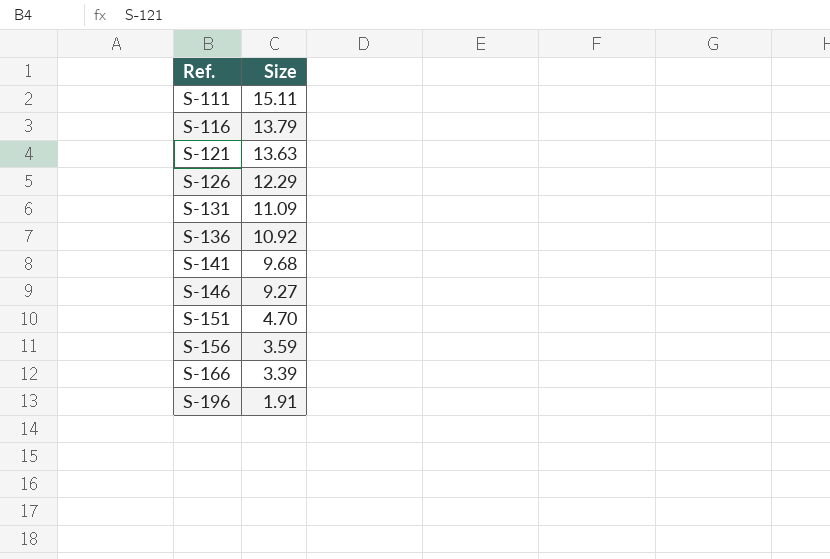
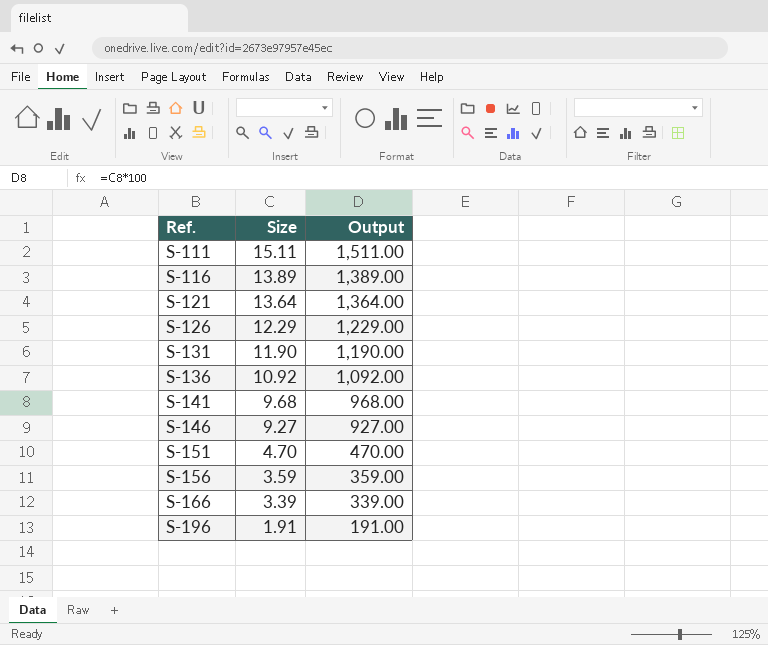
column Output | formula: none -> [Size] * 100
S-116 | Size: 13.79 -> 13.89
S-121 | Size: 13.63 -> 13.64
S-131 | Size: 11.09 -> 11.90

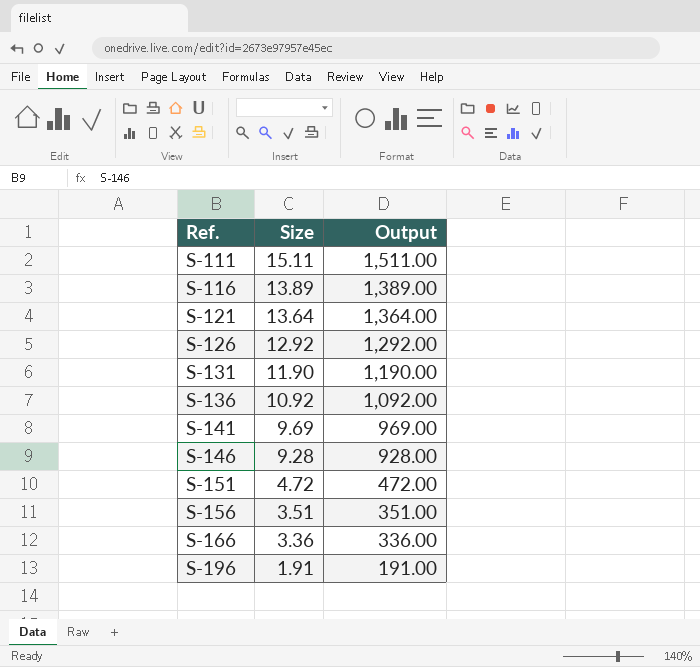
S-126 | Size: 12.29 -> 12.92
S-126 | Output: 1,229.00 -> 1,292.00
S-141 | Size: 9.68 -> 9.69
S-141 | Output: 968.00 -> 969.00
S-146 | Size: 9.27 -> 9.28
S-146 | Output: 927.00 -> 928.00
S-151 | Size: 4.70 -> 4.72
S-151 | Output: 470.00 -> 472.00
S-156 | Size: 3.59 -> 3.51
S-156 | Output: 359.00 -> 351.00
S-166 | Size: 3.39 -> 3.36
S-166 | Output: 339.00 -> 336.00

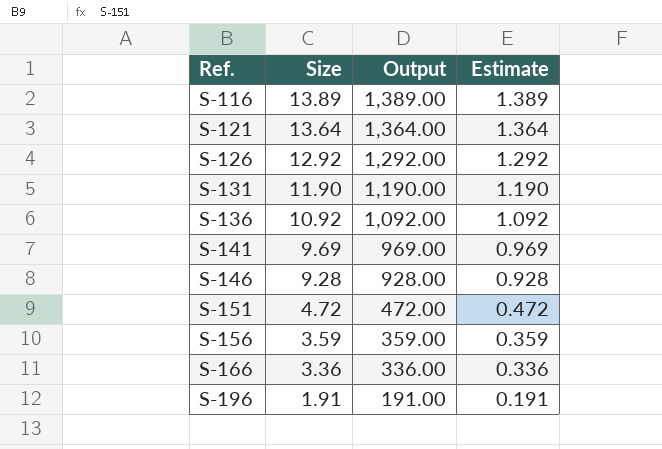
column Estimate | formula: none -> [Size] * 0.1
row S-111: 15.11 | 1,511.00 -> none
S-156 | Size: 3.51 -> 3.59
S-156 | Output: 351.00 -> 359.00

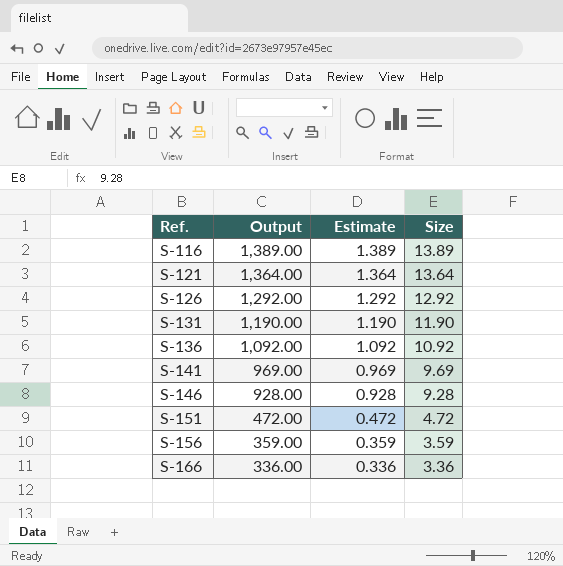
column Size | position: 2 -> 4
row S-196: 1.91 | 191.00 | 0.191 -> none

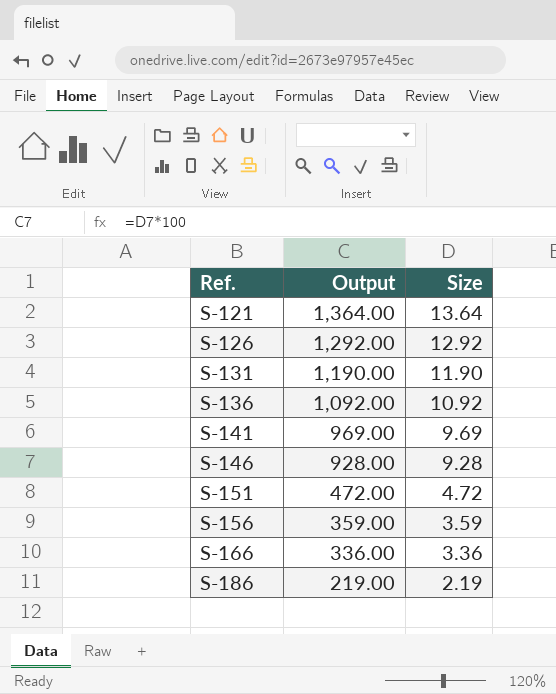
column Estimate | formula: [Size] * 0.1 -> none
row S-116: 1,389.00 | 1.389 | 13.89 -> none
row S-186: none -> 219.00 | 2.19

